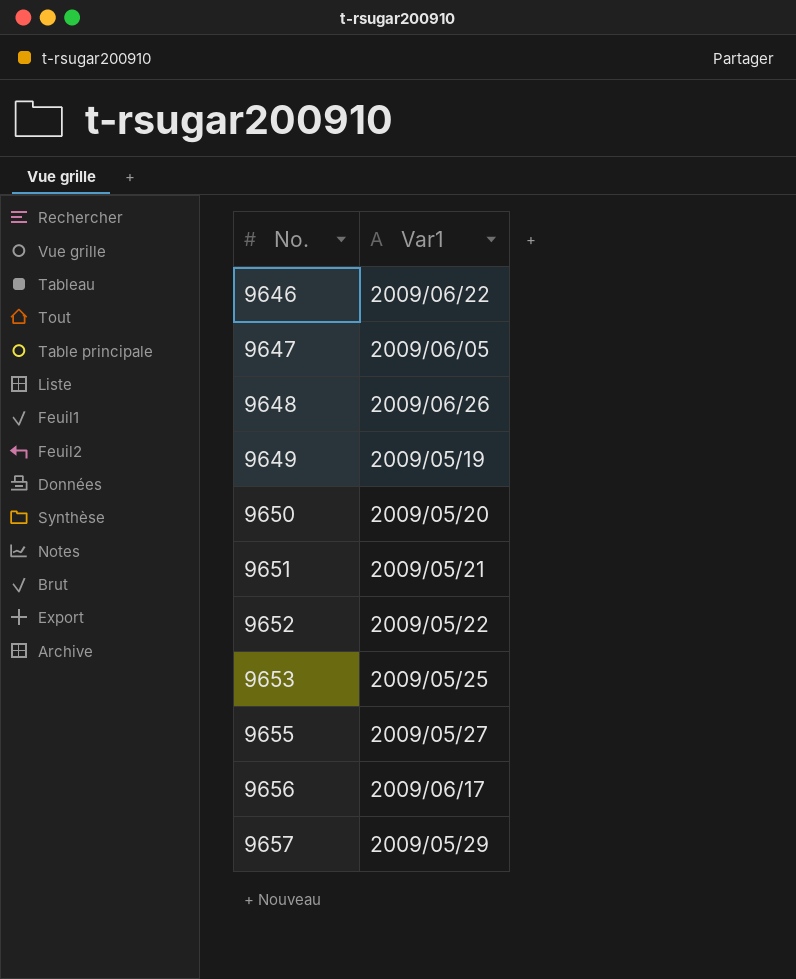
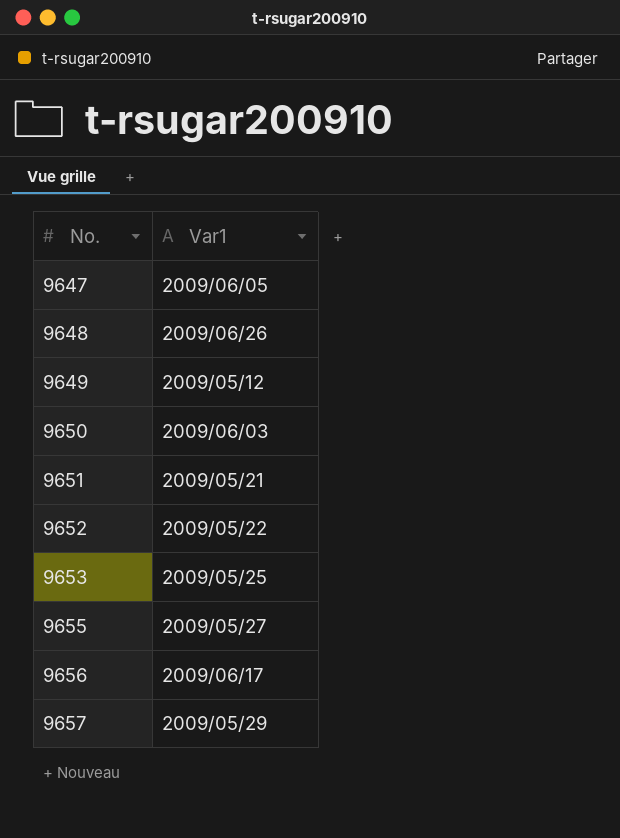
row 9646: 2009/06/22 -> none
9649 | Var1: 2009/05/19 -> 2009/05/12
9650 | Var1: 2009/05/20 -> 2009/06/03

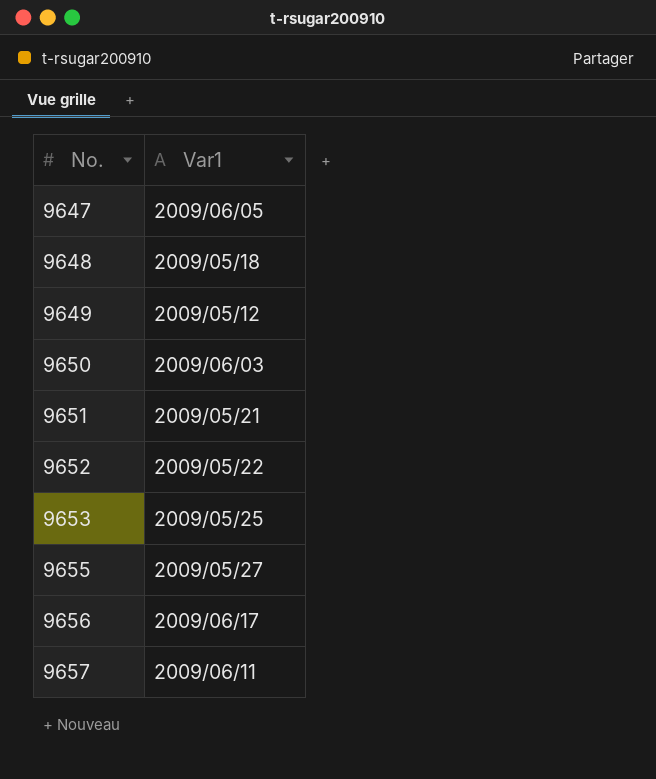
9648 | Var1: 2009/06/26 -> 2009/05/18
9657 | Var1: 2009/05/29 -> 2009/06/11

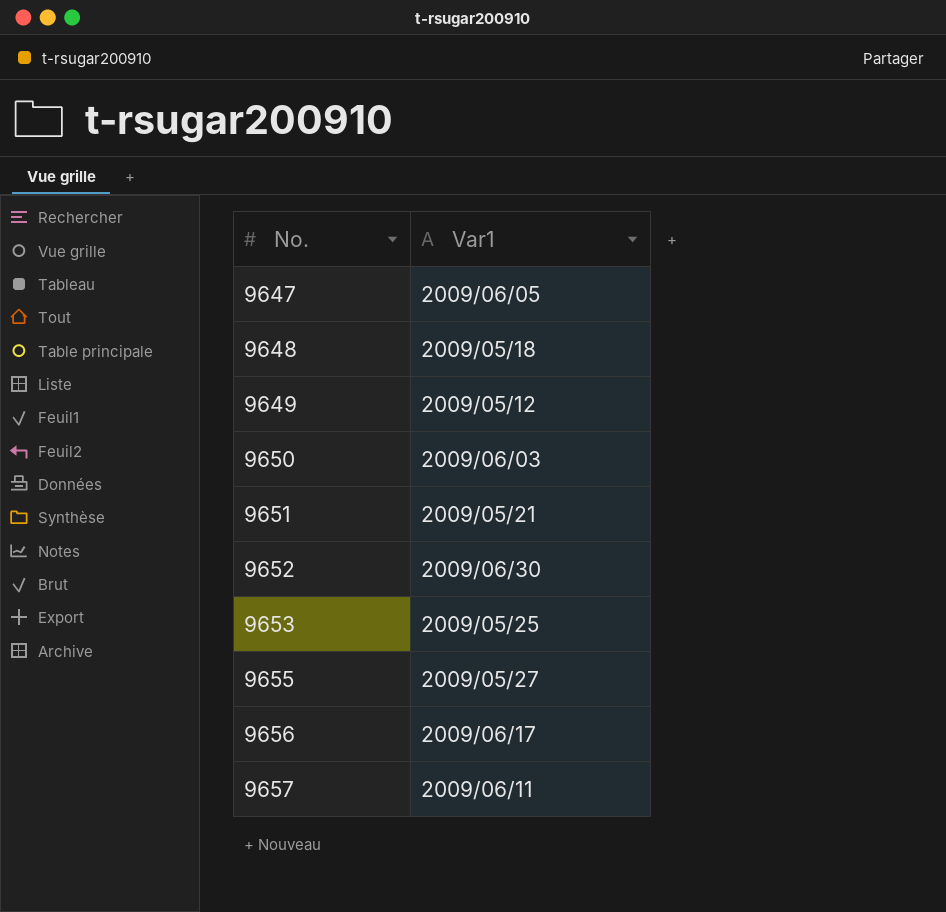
9652 | Var1: 2009/05/22 -> 2009/06/30

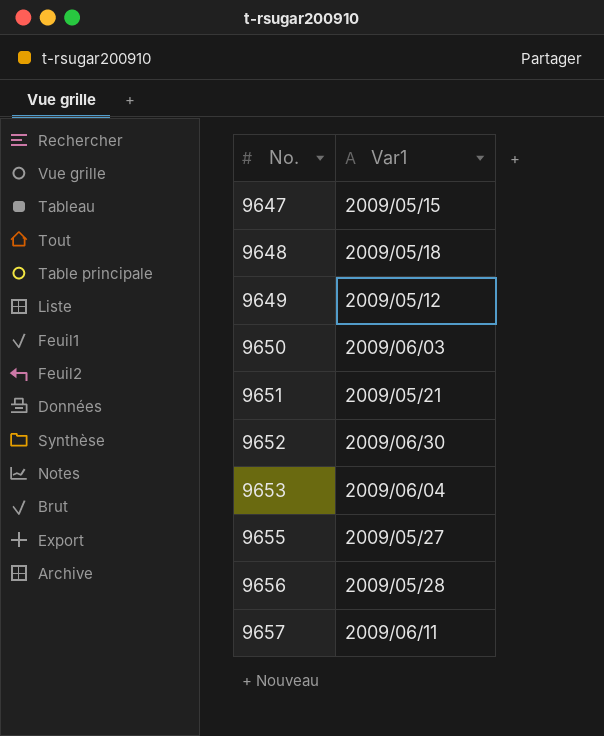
9647 | Var1: 2009/06/05 -> 2009/05/15
9653 | Var1: 2009/05/25 -> 2009/06/04
9656 | Var1: 2009/06/17 -> 2009/05/28

